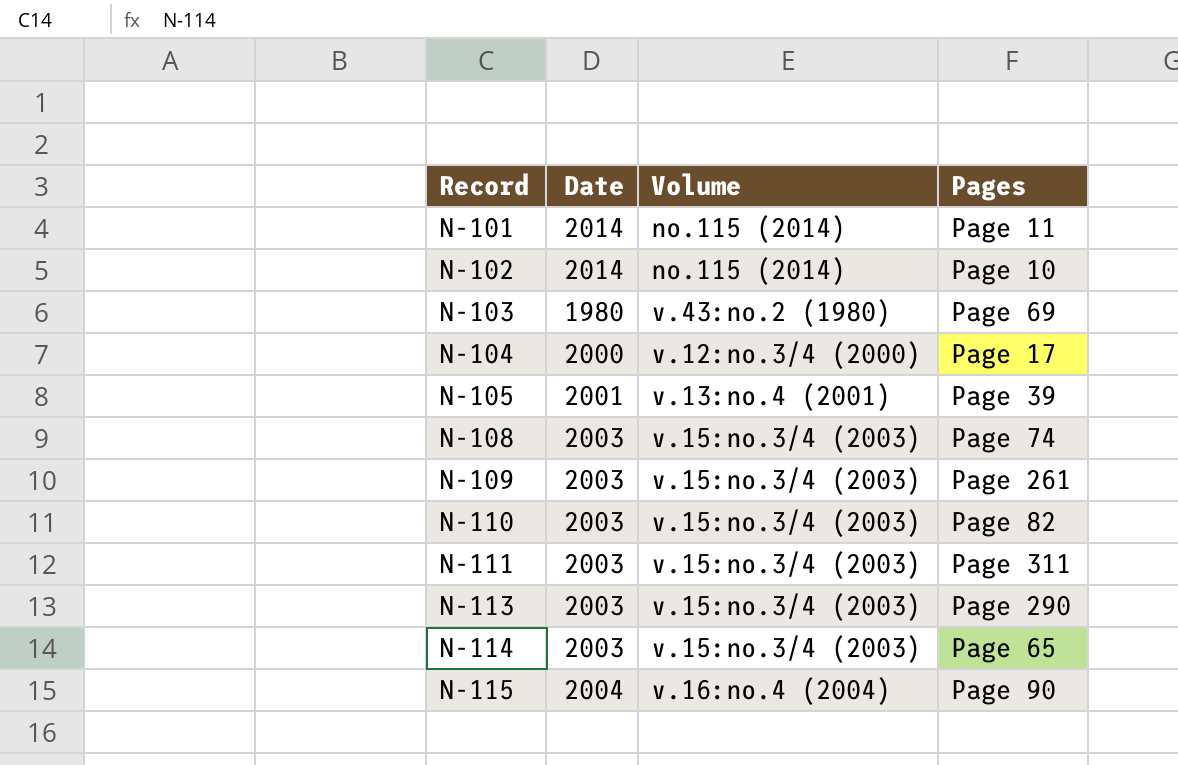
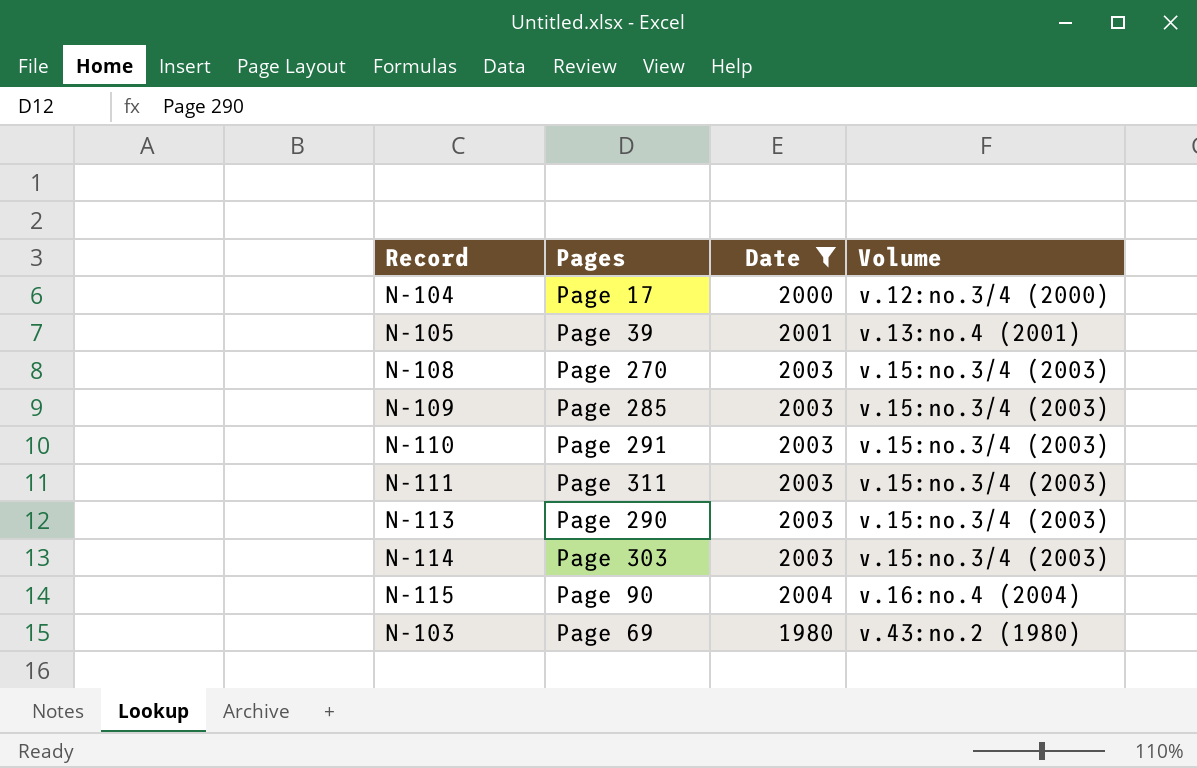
filter: none -> Date != 2014
row order: Record ascending -> Volume ascending
column Pages | position: 4 -> 2
N-108 | Pages: Page 74 -> Page 270
N-109 | Pages: Page 261 -> Page 285
N-110 | Pages: Page 82 -> Page 291
N-114 | Pages: Page 65 -> Page 303

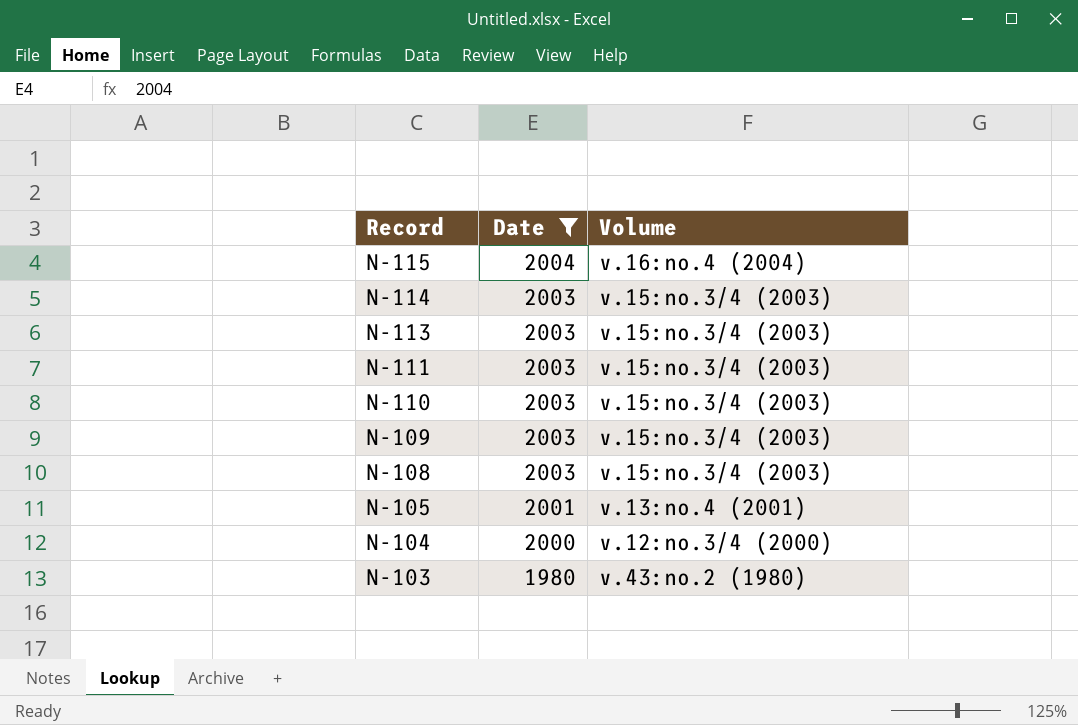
row order: Volume ascending -> Record descending
column Pages | position: 2 -> none

